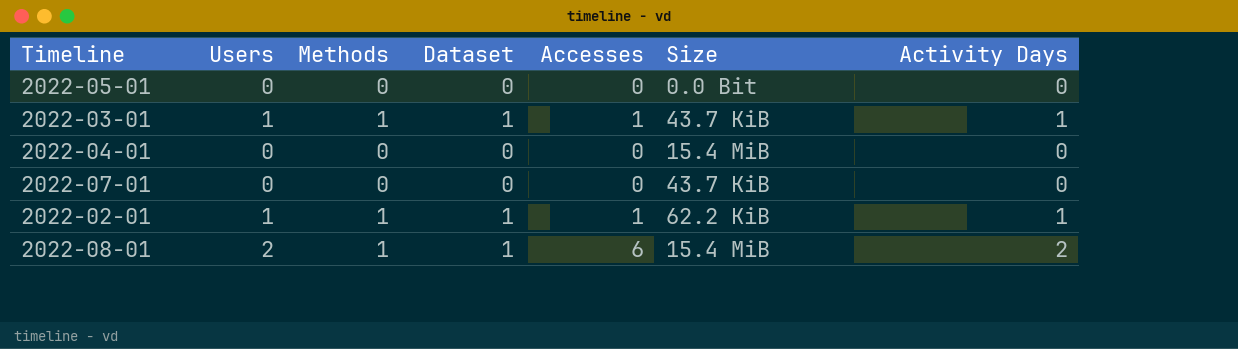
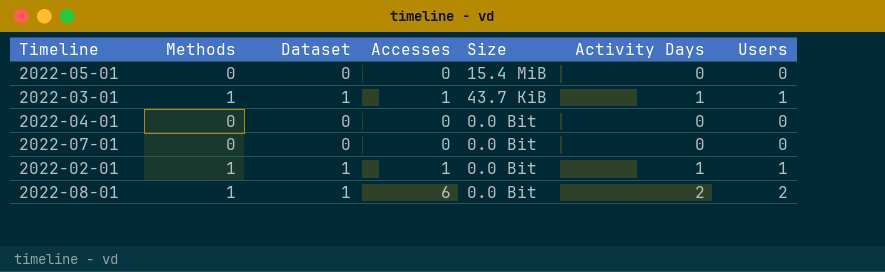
column Users | position: 2 -> 7
2022-05-01 | Size: 0.0 Bit -> 15.4 MiB
2022-04-01 | Size: 15.4 MiB -> 0.0 Bit
2022-07-01 | Size: 43.7 KiB -> 0.0 Bit
2022-02-01 | Size: 62.2 KiB -> 0.0 Bit
2022-08-01 | Size: 15.4 MiB -> 0.0 Bit

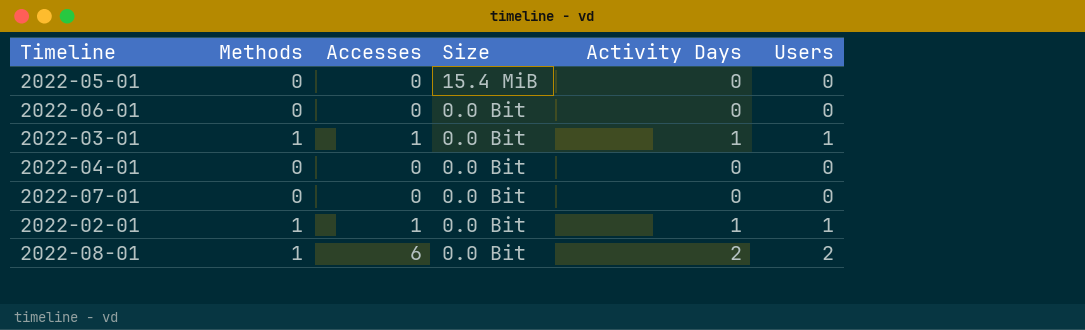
column Dataset | position: 3 -> none
row 2022-06-01: none -> 0 | 0 | 0.0 Bit | 0 | 0
2022-03-01 | Size: 43.7 KiB -> 0.0 Bit

